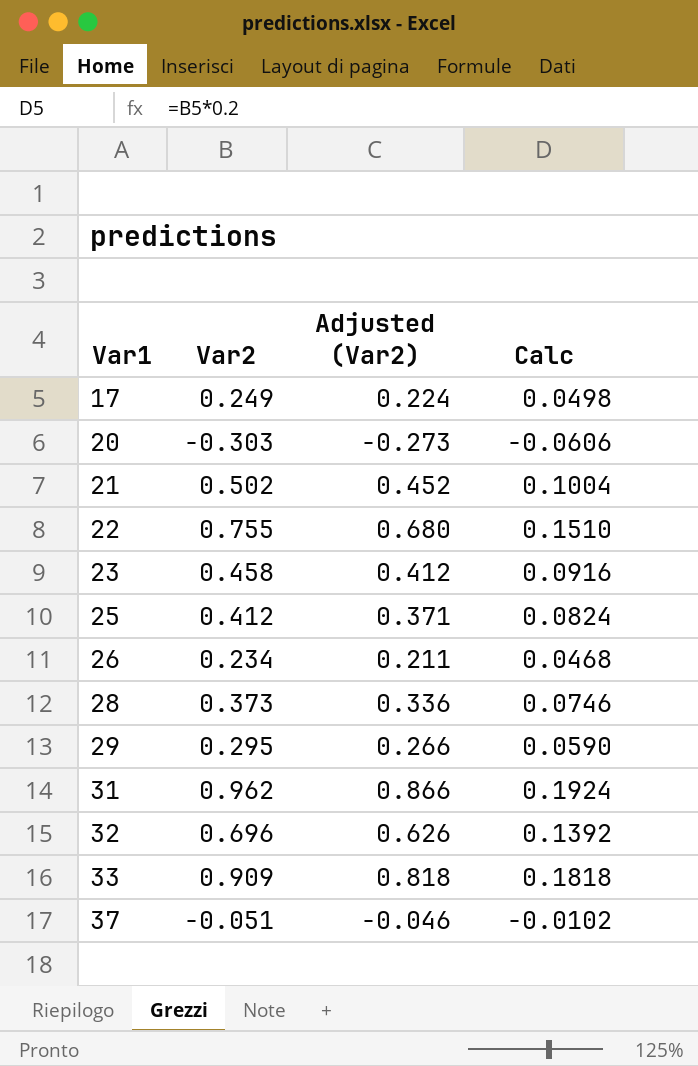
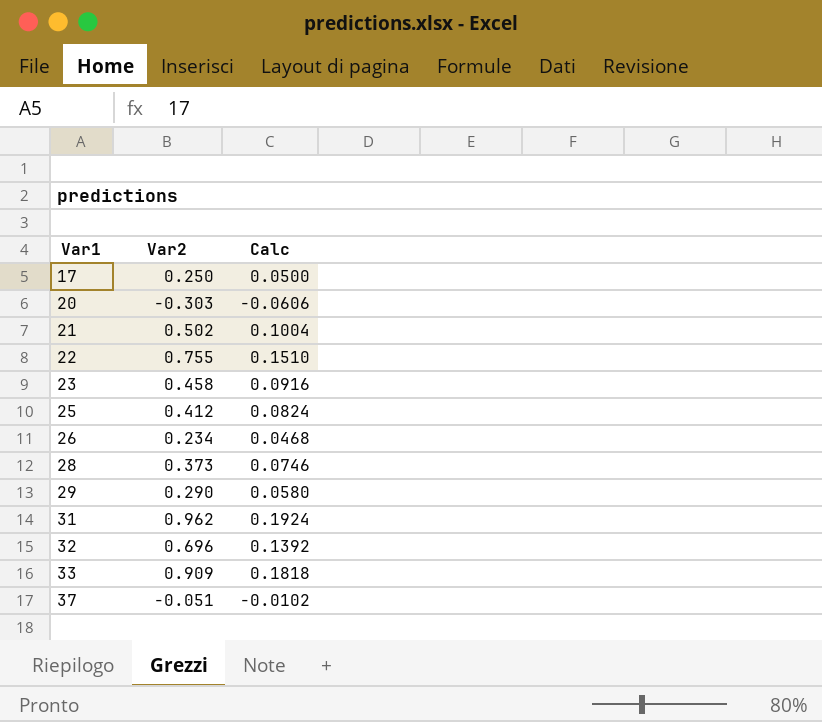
column Adjusted (Var2) | formula: [Var2] * 0.9 -> none
17 | Var2: 0.249 -> 0.250
17 | Calc: 0.0498 -> 0.0500
29 | Var2: 0.295 -> 0.290
29 | Calc: 0.0590 -> 0.0580

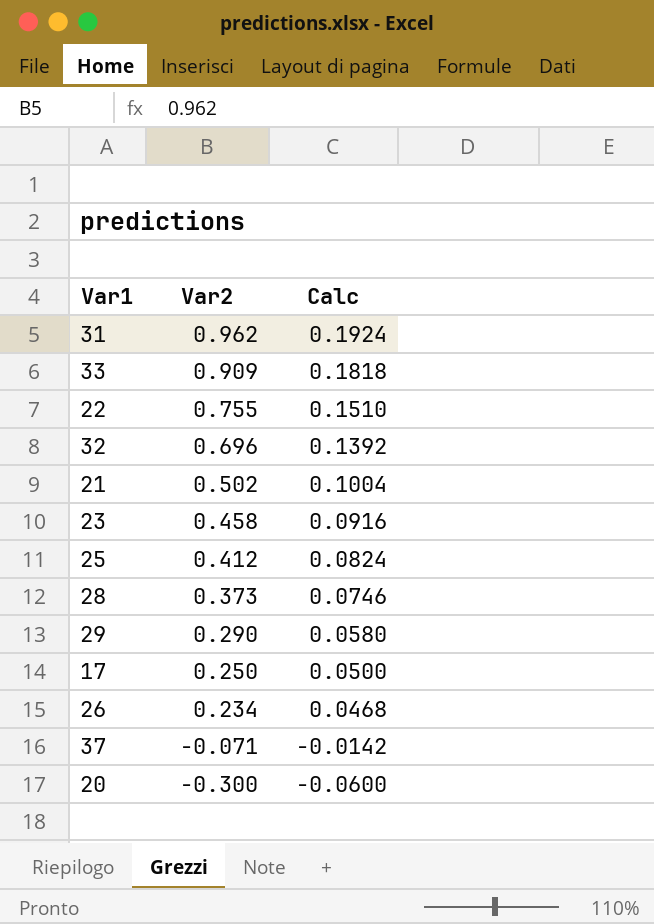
row order: Var1 ascending -> Var2 descending
37 | Var2: -0.051 -> -0.071
37 | Calc: -0.0102 -> -0.0142
20 | Var2: -0.303 -> -0.300
20 | Calc: -0.0606 -> -0.0600

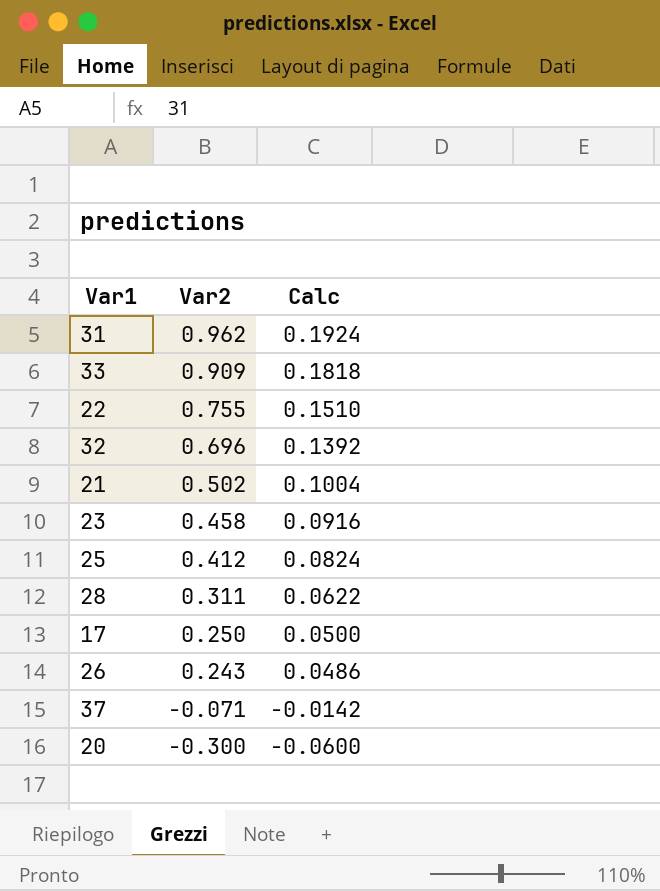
row 29: 0.290 | 0.0580 -> none
28 | Var2: 0.373 -> 0.311
28 | Calc: 0.0746 -> 0.0622
26 | Var2: 0.234 -> 0.243
26 | Calc: 0.0468 -> 0.0486

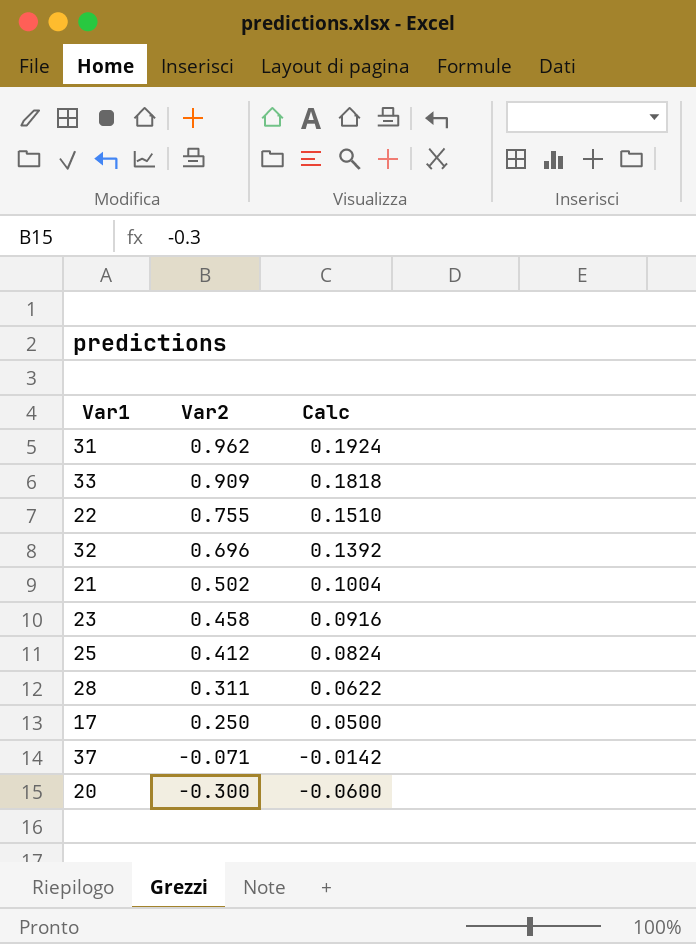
row 26: 0.243 | 0.0486 -> none

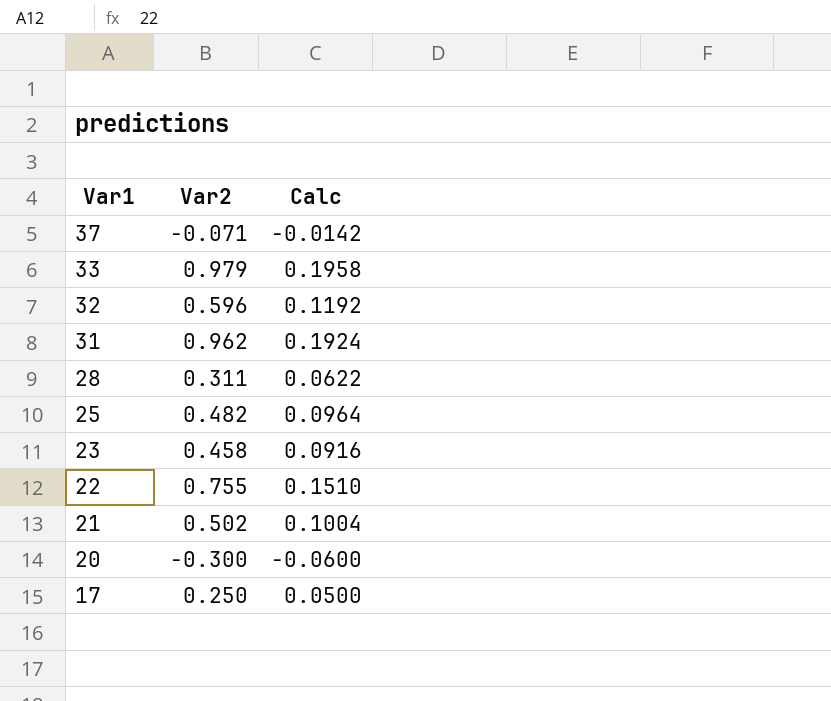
row order: Var2 descending -> Var1 descending
33 | Var2: 0.909 -> 0.979
33 | Calc: 0.1818 -> 0.1958
32 | Var2: 0.696 -> 0.596
32 | Calc: 0.1392 -> 0.1192
25 | Var2: 0.412 -> 0.482
25 | Calc: 0.0824 -> 0.0964

